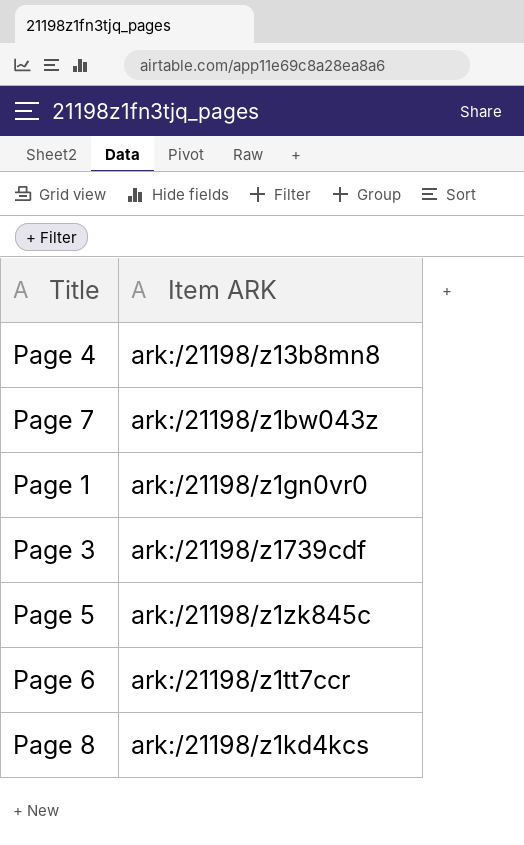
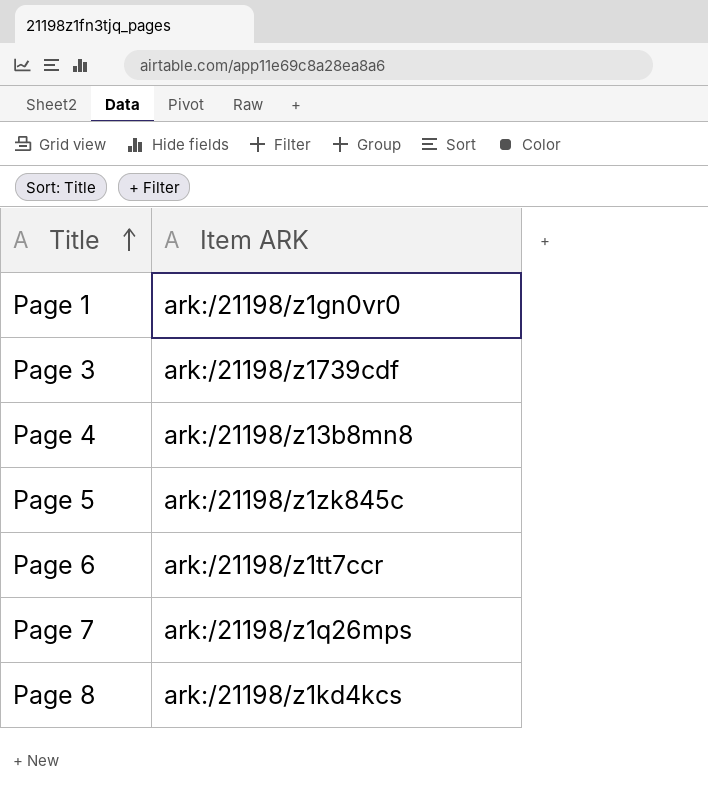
row order: none -> Title ascending
Page 7 | Item ARK: ark:/21198/z1bw043z -> ark:/21198/z1q26mps

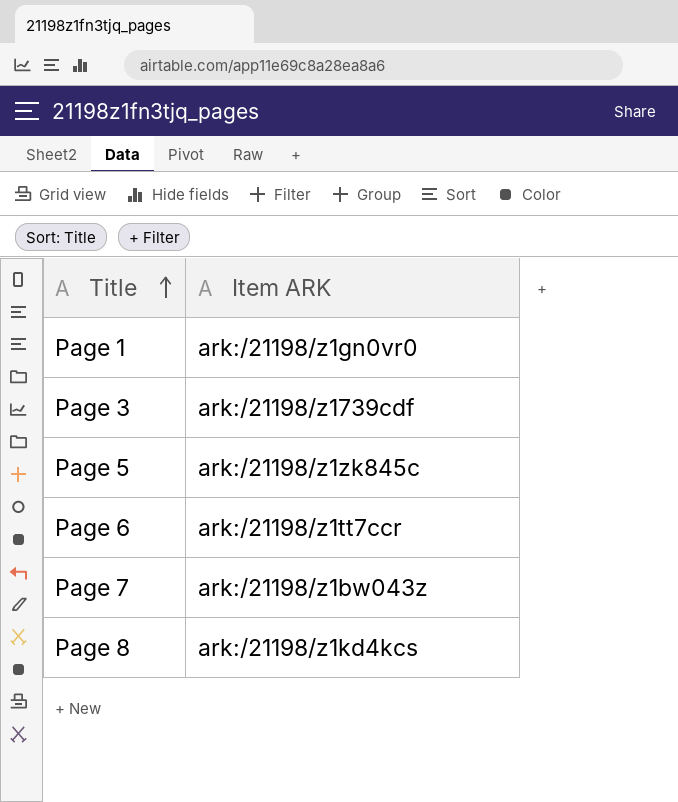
row Page 4: ark:/21198/z13b8mn8 -> none
Page 7 | Item ARK: ark:/21198/z1q26mps -> ark:/21198/z1bw043z

